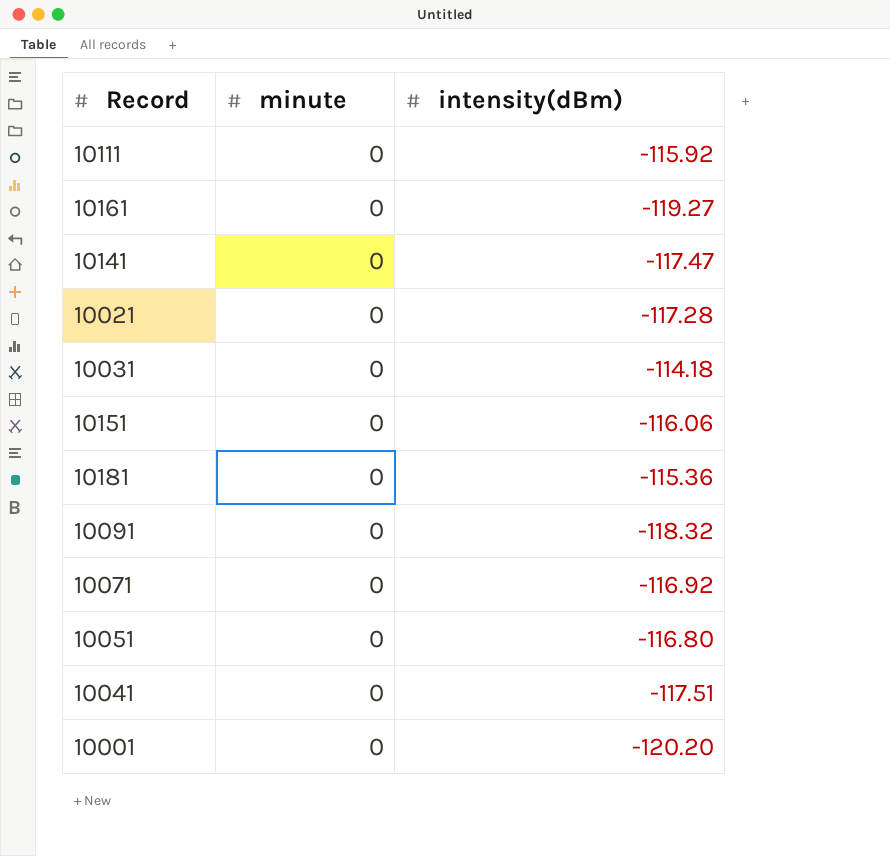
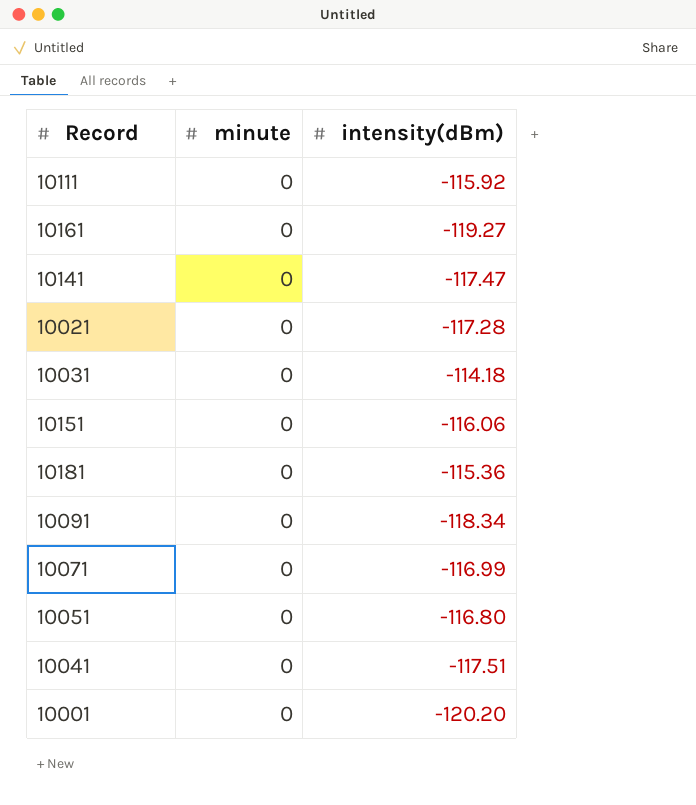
10091 | intensity(dBm): -118.32 -> -118.34
10071 | intensity(dBm): -116.92 -> -116.99

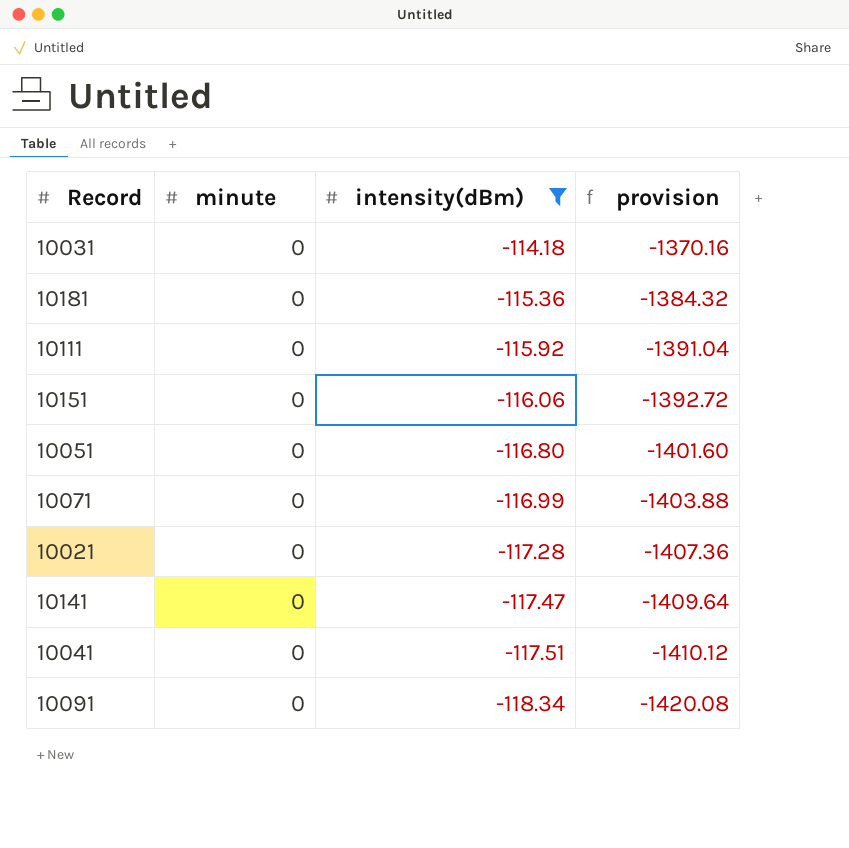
filter: none -> intensity(dBm) >= -118.34
row order: none -> intensity(dBm) descending
column provision | formula: none -> [intensity(dBm)] * 12

